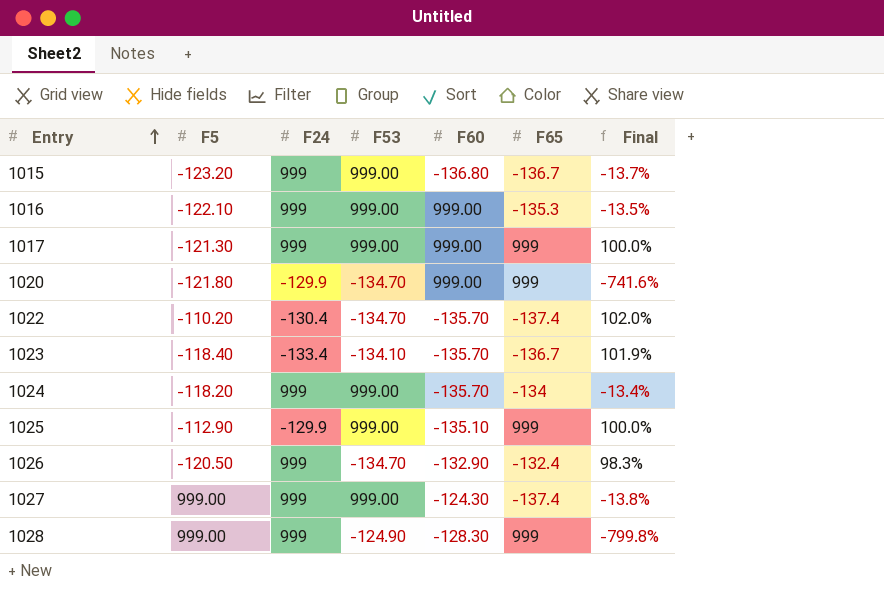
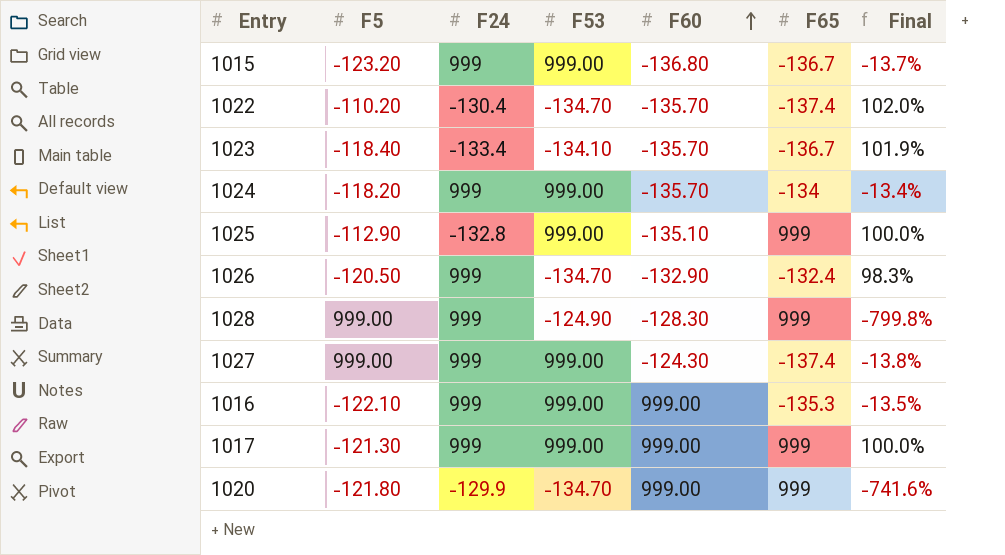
row order: Entry ascending -> F60 ascending
1025 | F24: -129.9 -> -132.8

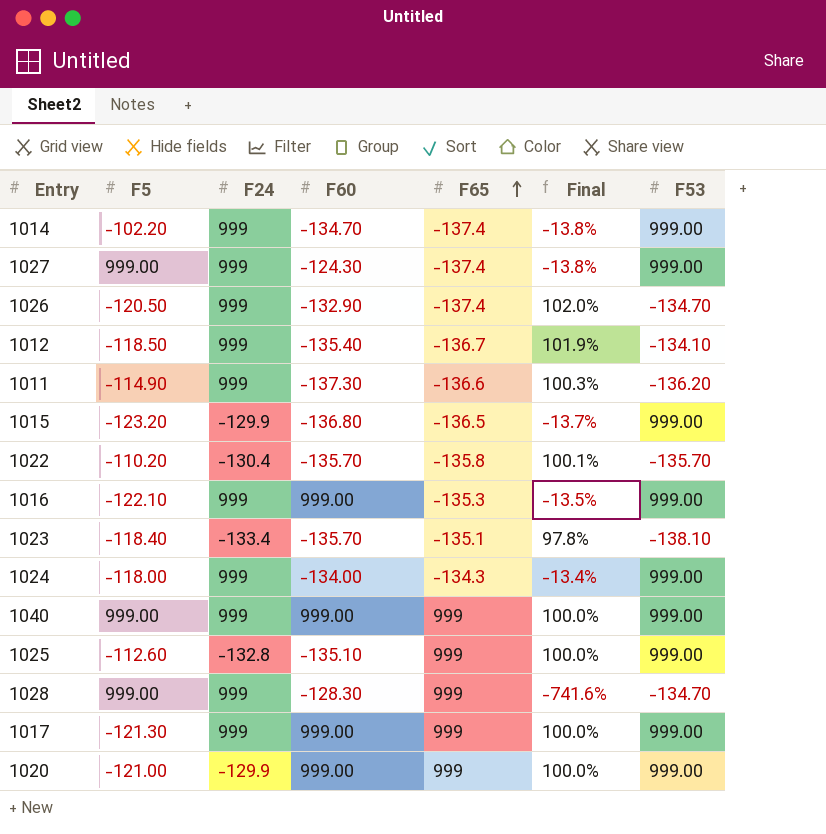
row order: F60 ascending -> F65 ascending
column F53 | position: 4 -> 7
row 1014: none -> -102.20 | 999 | -134.70 | -137.4 | -13.8% | 999.00
1026 | F65: -132.4 -> -137.4
1026 | Final: 98.3% -> 102.0%
row 1012: none -> -118.50 | 999 | -135.40 | -136.7 | 101.9% | -134.10
row 1011: none -> -114.90 | 999 | -137.30 | -136.6 | 100.3% | -136.20
1015 | F24: 999 -> -129.9
1015 | F65: -136.7 -> -136.5
1022 | F65: -137.4 -> -135.8
1022 | Final: 102.0% -> 100.1%
1022 | F53: -134.70 -> -135.70
1023 | F65: -136.7 -> -135.1
1023 | Final: 101.9% -> 97.8%
1023 | F53: -134.10 -> -138.10
1024 | F5: -118.20 -> -118.00
1024 | F60: -135.70 -> -134.00
1024 | F65: -134 -> -134.3
row 1040: none -> 999.00 | 999 | 999.00 | 999 | 100.0% | 999.00
1025 | F5: -112.90 -> -112.60
1028 | Final: -799.8% -> -741.6%
1028 | F53: -124.90 -> -134.70
1020 | F5: -121.80 -> -121.00
1020 | Final: -741.6% -> 100.0%
1020 | F53: -134.70 -> 999.00

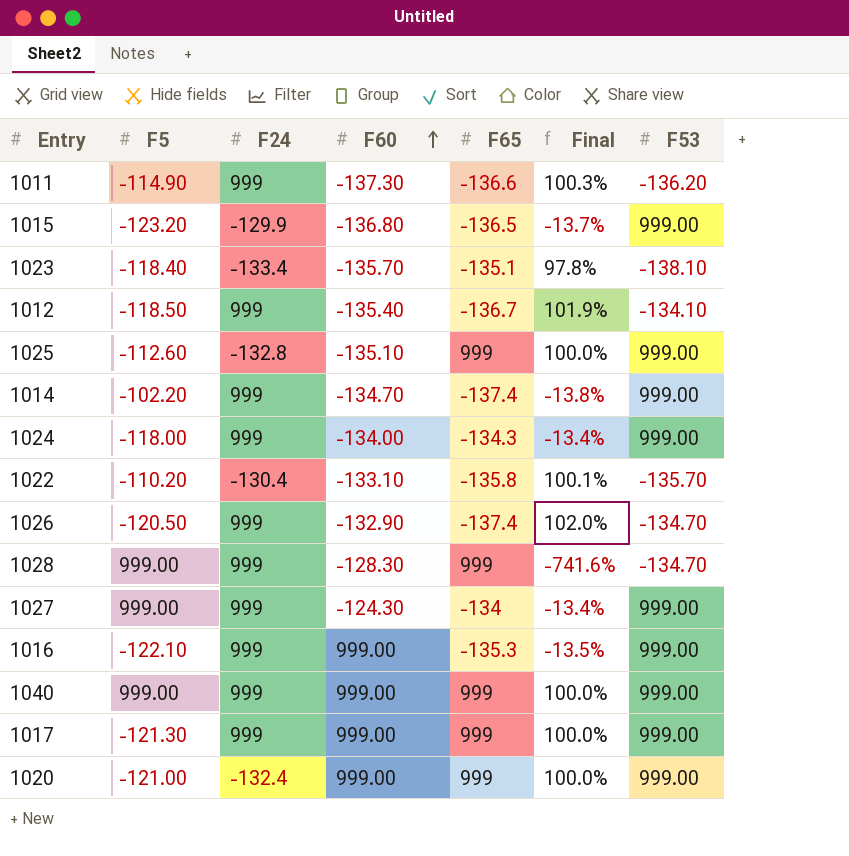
row order: F65 ascending -> F60 ascending
1022 | F60: -135.70 -> -133.10
1027 | F65: -137.4 -> -134
1027 | Final: -13.8% -> -13.4%
1020 | F24: -129.9 -> -132.4

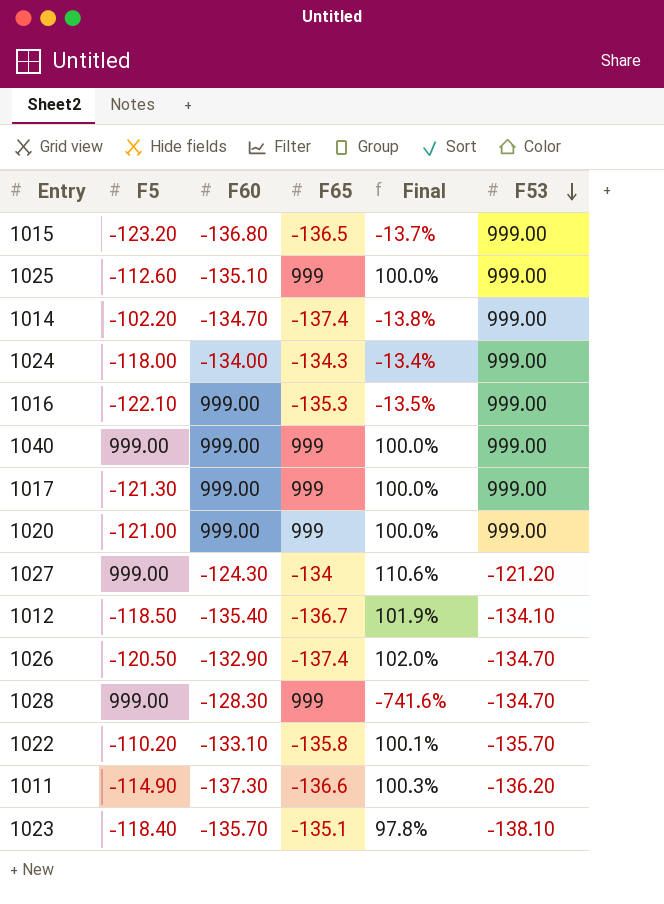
row order: F60 ascending -> F53 descending
column F24 | position: 3 -> none
1027 | Final: -13.4% -> 110.6%
1027 | F53: 999.00 -> -121.20

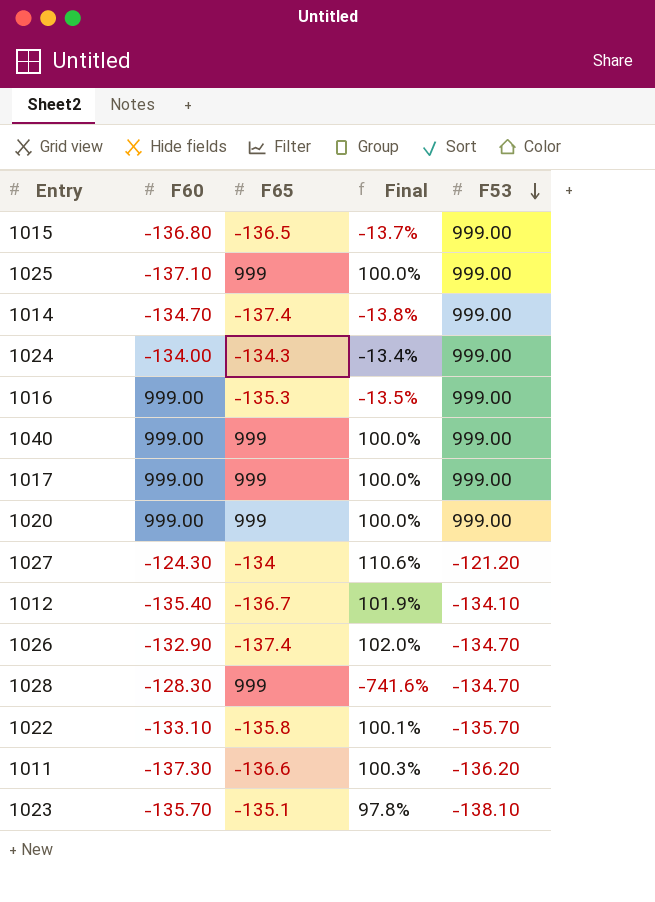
column F5 | position: 2 -> none
1025 | F60: -135.10 -> -137.10

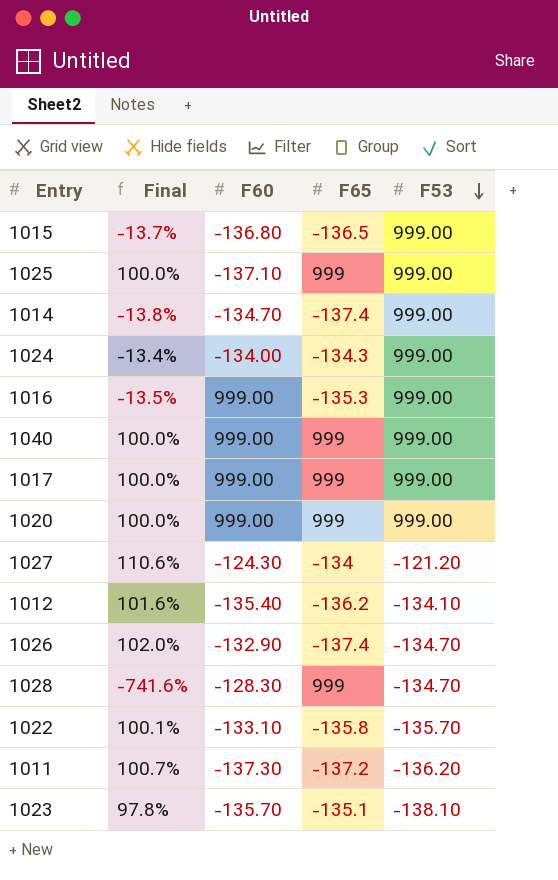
column Final | position: 4 -> 2
1012 | Final: 101.9% -> 101.6%
1012 | F65: -136.7 -> -136.2
1011 | Final: 100.3% -> 100.7%
1011 | F65: -136.6 -> -137.2

